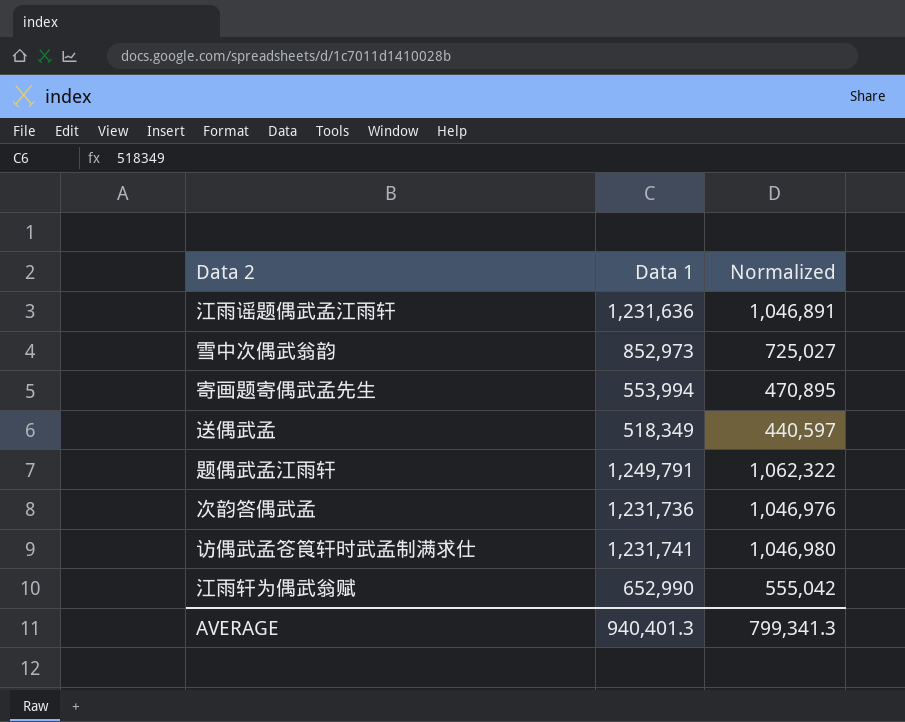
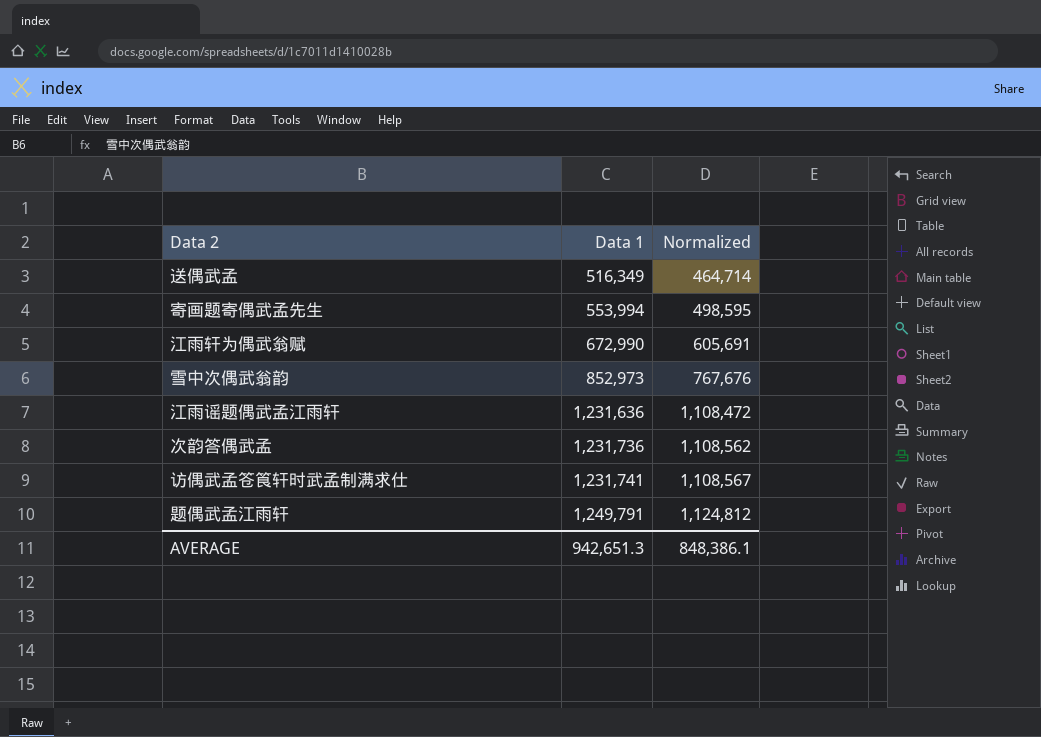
row order: none -> Data 1 ascending
column Normalized | formula: [Data 1] * 0.85 -> [Data 1] * 0.9
送偶武孟 | Data 1: 518,349 -> 516,349
江雨轩为偶武翁赋 | Data 1: 652,990 -> 672,990
AVERAGE | Data 1: 940,401.3 -> 942,651.3
AVERAGE | Normalized: 799,341.3 -> 848,386.1

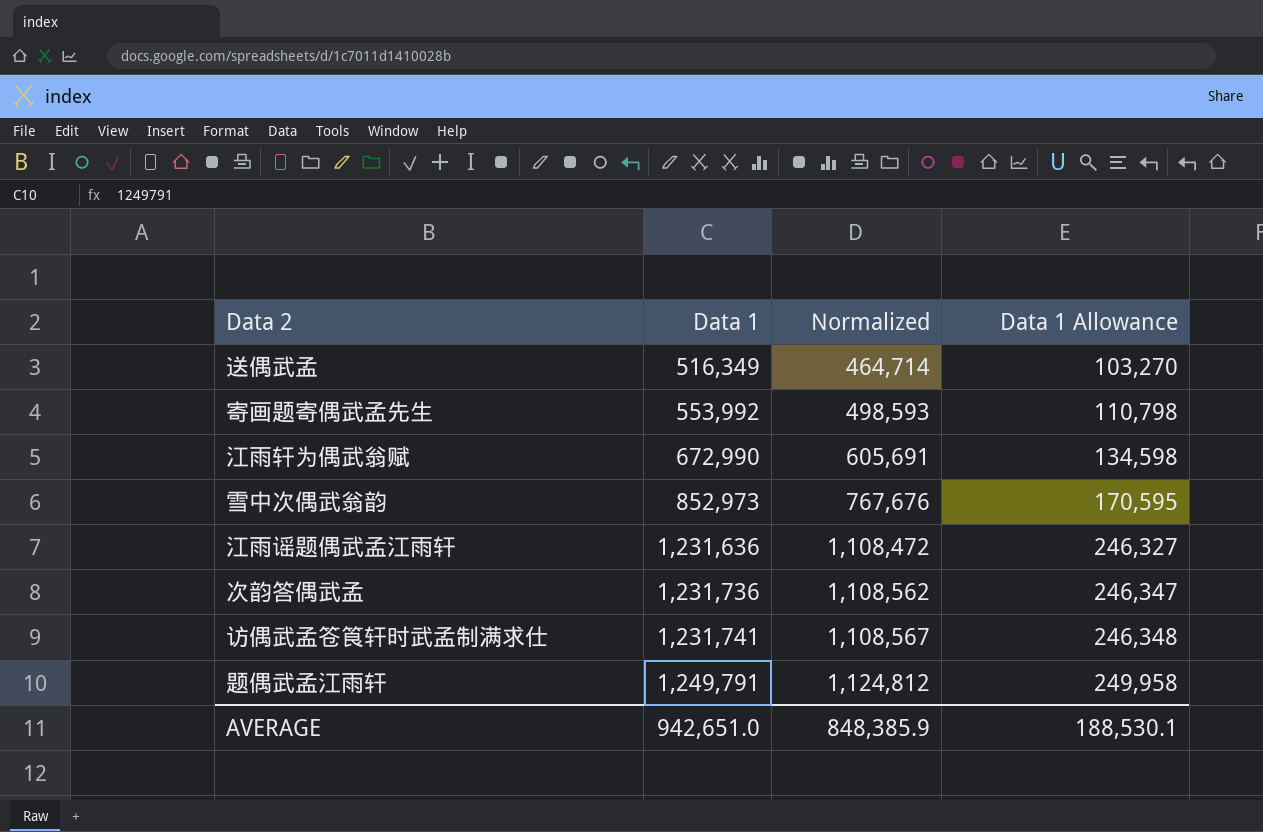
column Data 1 Allowance | formula: none -> [Data 1] * 0.2
寄画题寄偶武孟先生 | Data 1: 553,994 -> 553,992
寄画题寄偶武孟先生 | Normalized: 498,595 -> 498,593
AVERAGE | Data 1: 942,651.3 -> 942,651.0
AVERAGE | Normalized: 848,386.1 -> 848,385.9

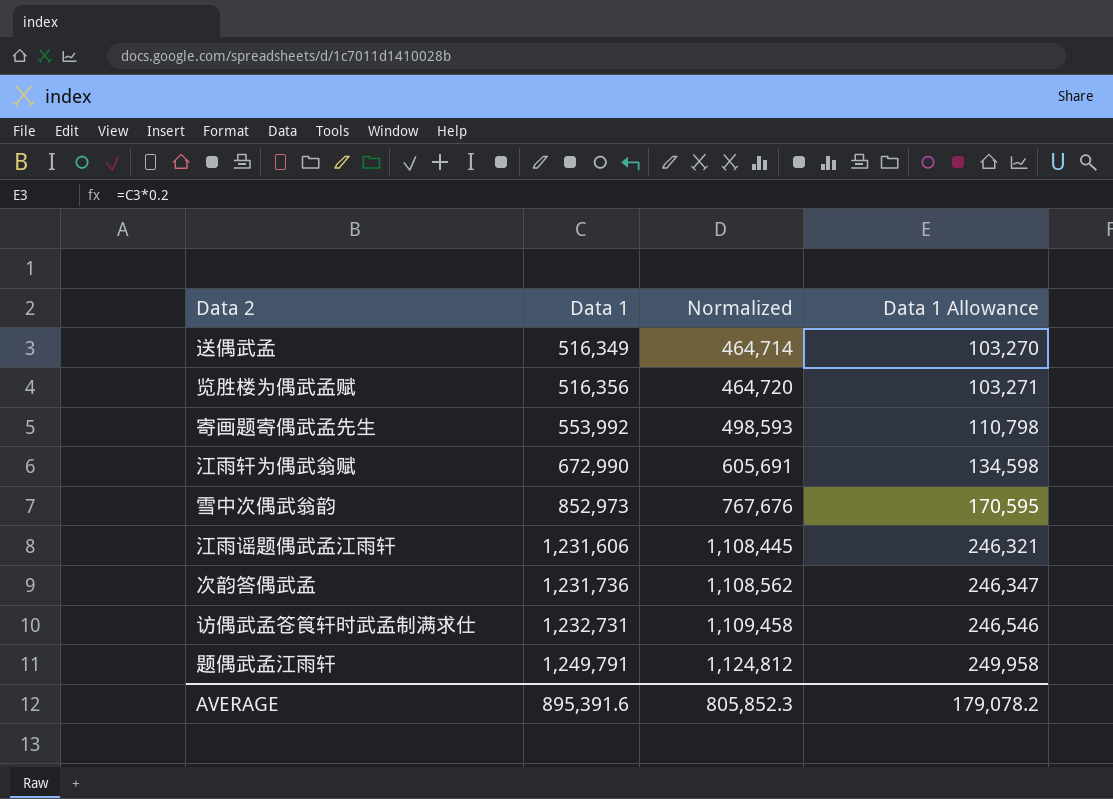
row 览胜楼为偶武孟赋: none -> 516,356 | 464,720 | 103,271
江雨谣题偶武孟江雨轩 | Data 1: 1,231,636 -> 1,231,606
江雨谣题偶武孟江雨轩 | Normalized: 1,108,472 -> 1,108,445
江雨谣题偶武孟江雨轩 | Data 1 Allowance: 246,327 -> 246,321
访偶武孟篬筤轩时武孟制满求仕 | Data 1: 1,231,741 -> 1,232,731
访偶武孟篬筤轩时武孟制满求仕 | Normalized: 1,108,567 -> 1,109,458
访偶武孟篬筤轩时武孟制满求仕 | Data 1 Allowance: 246,348 -> 246,546
AVERAGE | Data 1: 942,651.0 -> 895,391.6
AVERAGE | Normalized: 848,385.9 -> 805,852.3
AVERAGE | Data 1 Allowance: 188,530.1 -> 179,078.2

